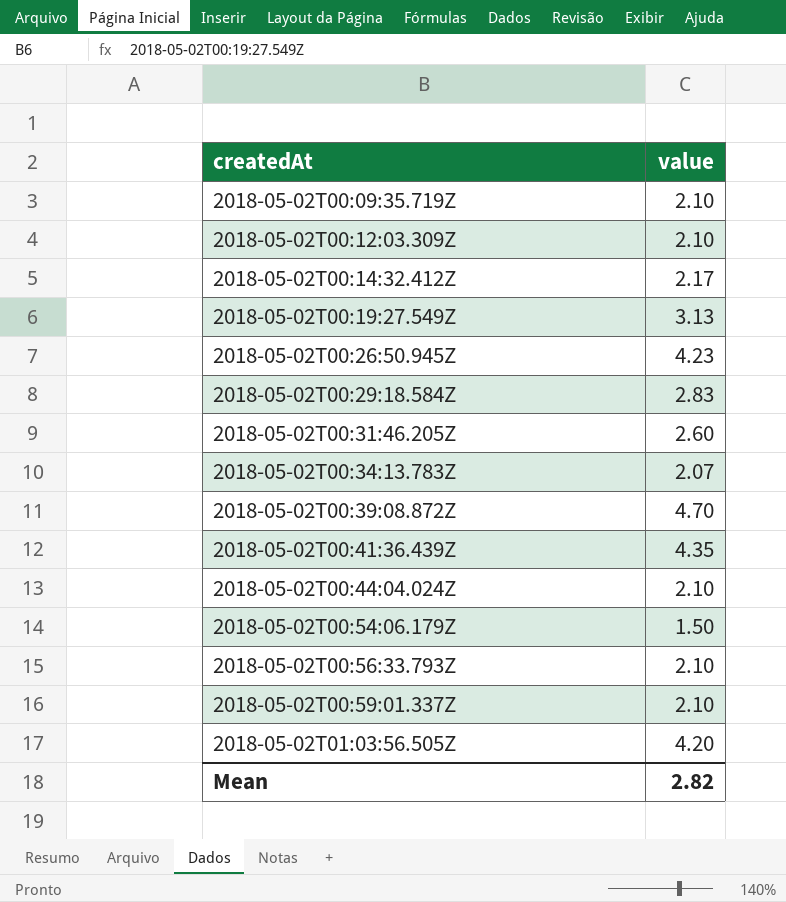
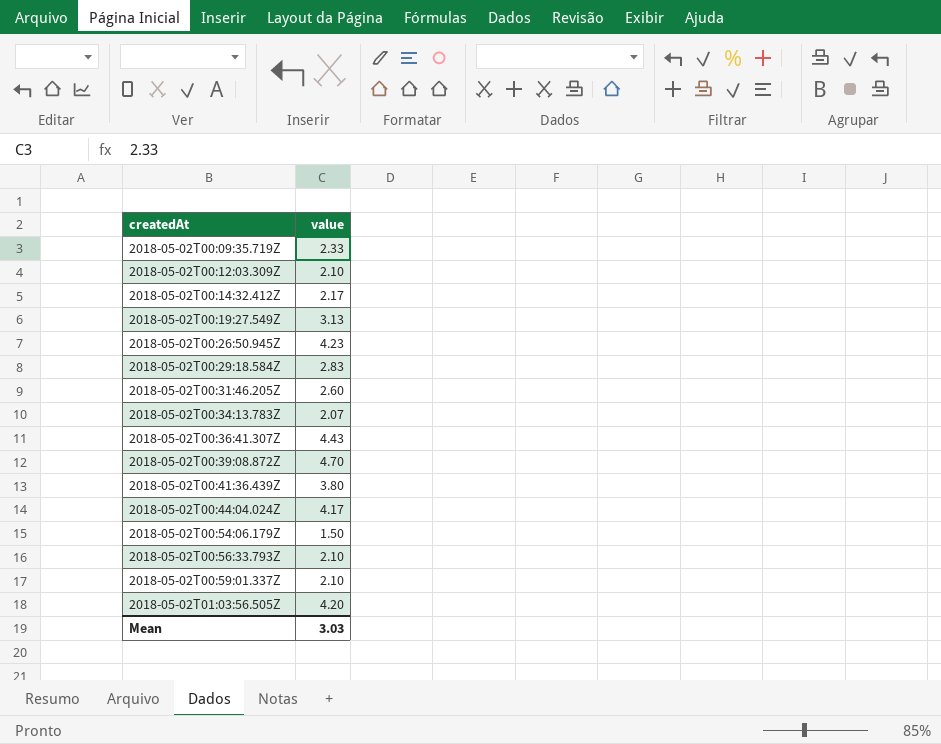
2018-05-02T00:09:35.719Z | value: 2.10 -> 2.33
row 2018-05-02T00:36:41.307Z: none -> 4.43
2018-05-02T00:41:36.439Z | value: 4.35 -> 3.80
2018-05-02T00:44:04.024Z | value: 2.10 -> 4.17
Mean | value: 2.82 -> 3.03

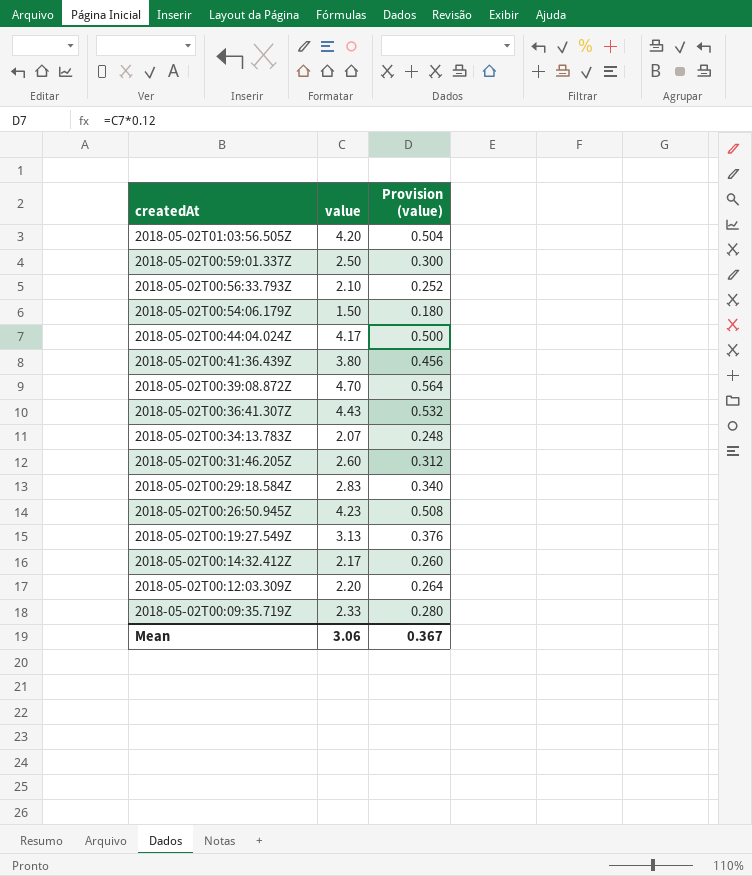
row order: createdAt ascending -> createdAt descending
column Provision (value) | formula: none -> [value] * 0.12
2018-05-02T00:59:01.337Z | value: 2.10 -> 2.50
2018-05-02T00:12:03.309Z | value: 2.10 -> 2.20
Mean | value: 3.03 -> 3.06

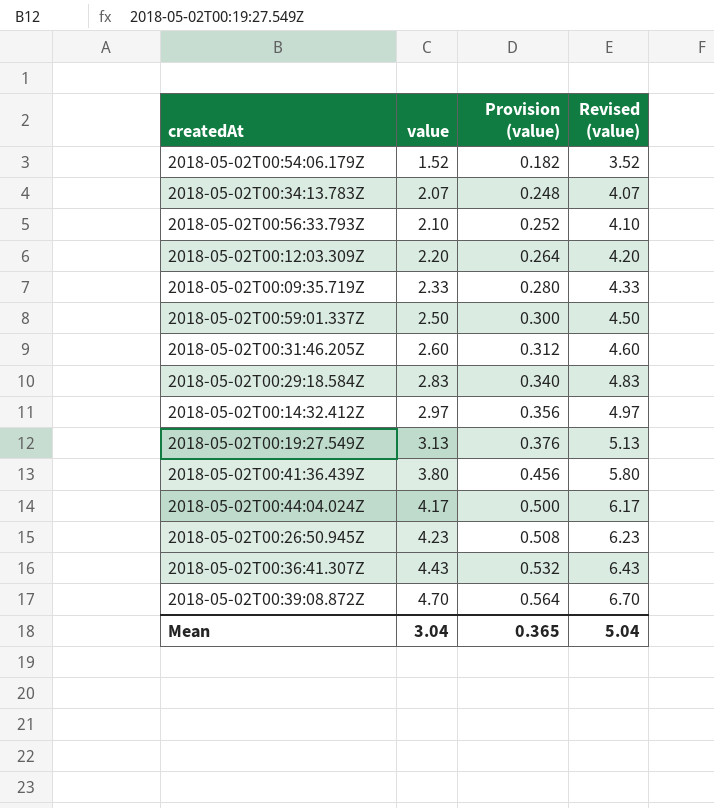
row order: createdAt descending -> value ascending
column Revised (value) | formula: none -> [value] + 2
row 2018-05-02T01:03:56.505Z: 4.20 | 0.504 -> none
2018-05-02T00:54:06.179Z | value: 1.50 -> 1.52
2018-05-02T00:54:06.179Z | Provision (value): 0.180 -> 0.182
2018-05-02T00:14:32.412Z | value: 2.17 -> 2.97
2018-05-02T00:14:32.412Z | Provision (value): 0.260 -> 0.356
Mean | value: 3.06 -> 3.04
Mean | Provision (value): 0.367 -> 0.365

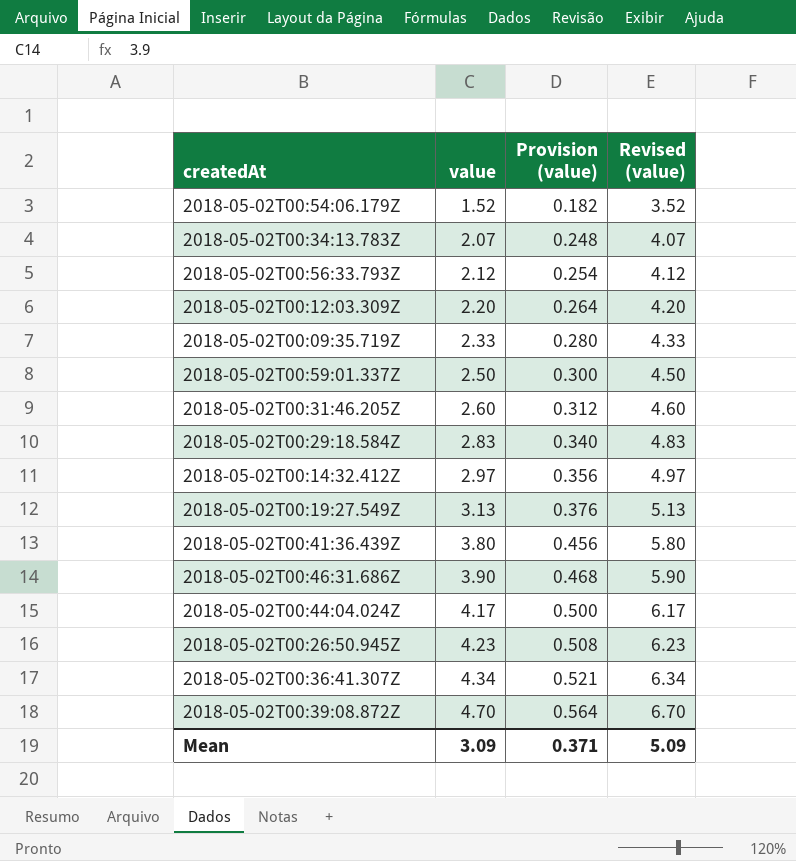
2018-05-02T00:56:33.793Z | value: 2.10 -> 2.12
2018-05-02T00:56:33.793Z | Provision (value): 0.252 -> 0.254
2018-05-02T00:56:33.793Z | Revised (value): 4.10 -> 4.12
row 2018-05-02T00:46:31.686Z: none -> 3.90 | 0.468 | 5.90
2018-05-02T00:36:41.307Z | value: 4.43 -> 4.34
2018-05-02T00:36:41.307Z | Provision (value): 0.532 -> 0.521
2018-05-02T00:36:41.307Z | Revised (value): 6.43 -> 6.34
Mean | value: 3.04 -> 3.09
Mean | Provision (value): 0.365 -> 0.371
Mean | Revised (value): 5.04 -> 5.09

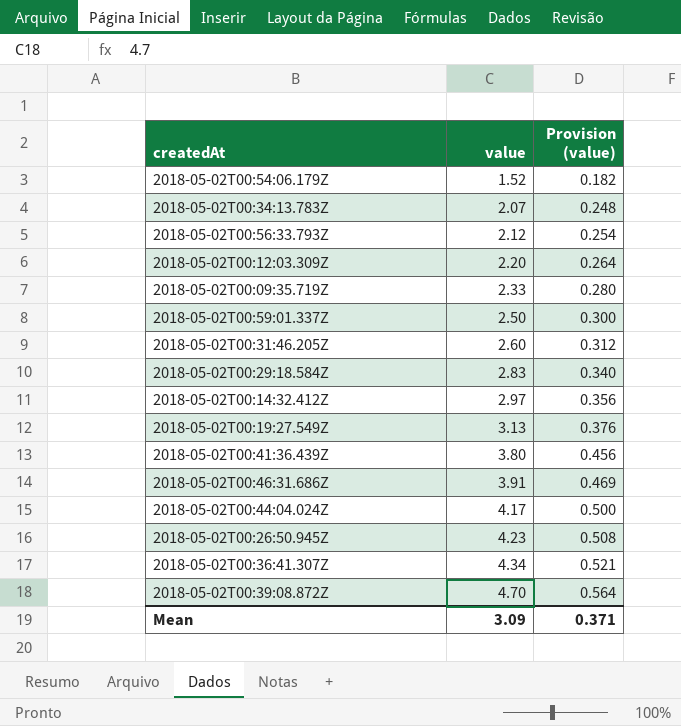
column Revised (value) | formula: [value] + 2 -> none
2018-05-02T00:46:31.686Z | value: 3.90 -> 3.91
2018-05-02T00:46:31.686Z | Provision (value): 0.468 -> 0.469

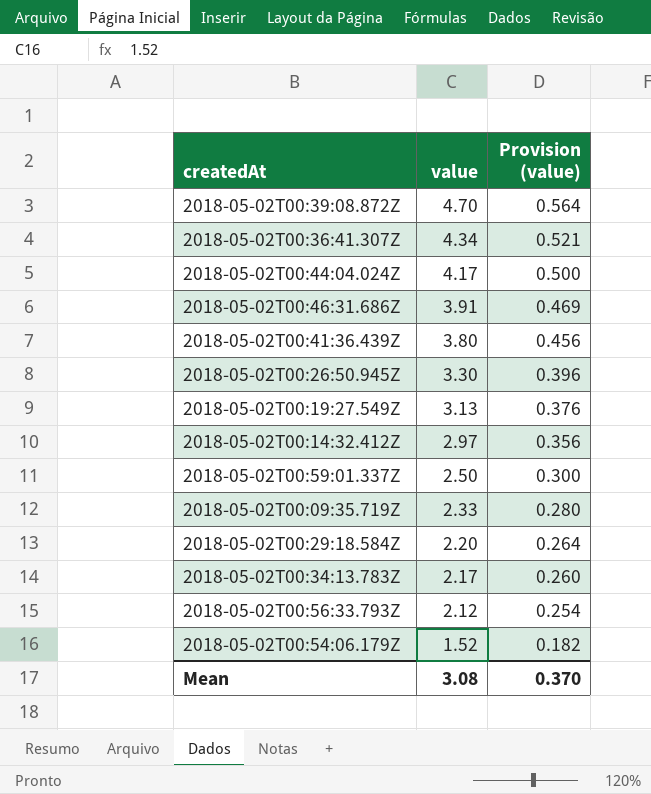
row order: value ascending -> value descending
row 2018-05-02T00:12:03.309Z: 2.20 | 0.264 -> none
row 2018-05-02T00:31:46.205Z: 2.60 | 0.312 -> none
2018-05-02T00:26:50.945Z | value: 4.23 -> 3.30
2018-05-02T00:26:50.945Z | Provision (value): 0.508 -> 0.396
2018-05-02T00:29:18.584Z | value: 2.83 -> 2.20
2018-05-02T00:29:18.584Z | Provision (value): 0.340 -> 0.264
2018-05-02T00:34:13.783Z | value: 2.07 -> 2.17
2018-05-02T00:34:13.783Z | Provision (value): 0.248 -> 0.260
Mean | value: 3.09 -> 3.08
Mean | Provision (value): 0.371 -> 0.370

